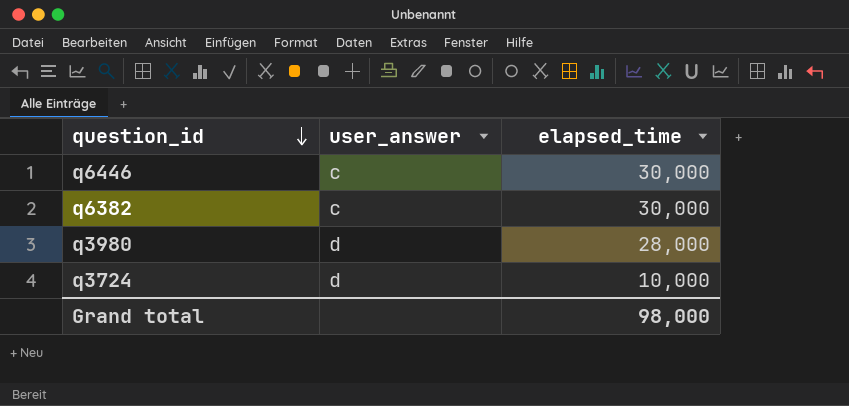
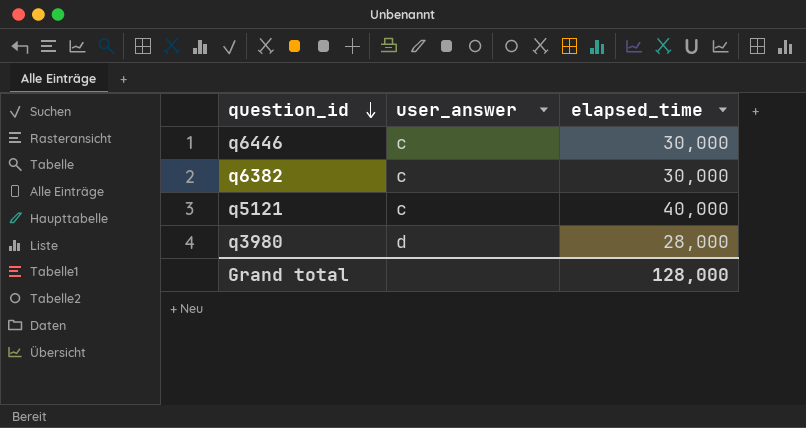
row q3724: d | 10,000 -> none
row q5121: none -> c | 40,000
Grand total | elapsed_time: 98,000 -> 128,000

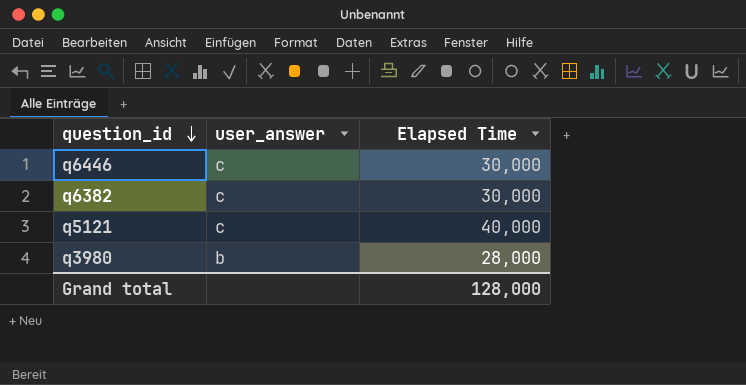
column name: elapsed_time -> Elapsed Time
q3980 | user_answer: d -> b

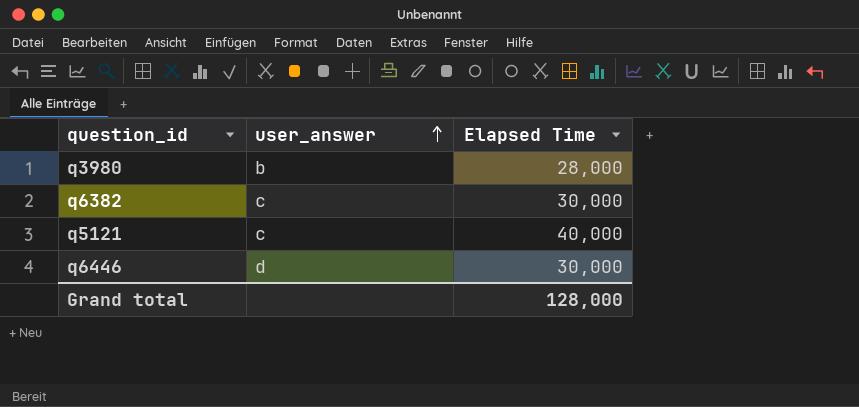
row order: question_id descending -> user_answer ascending
q6446 | user_answer: c -> d

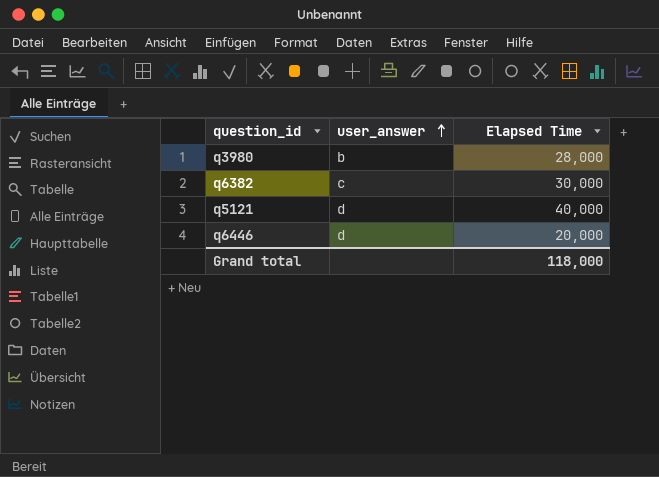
q5121 | user_answer: c -> d
q6446 | Elapsed Time: 30,000 -> 20,000
Grand total | Elapsed Time: 128,000 -> 118,000

